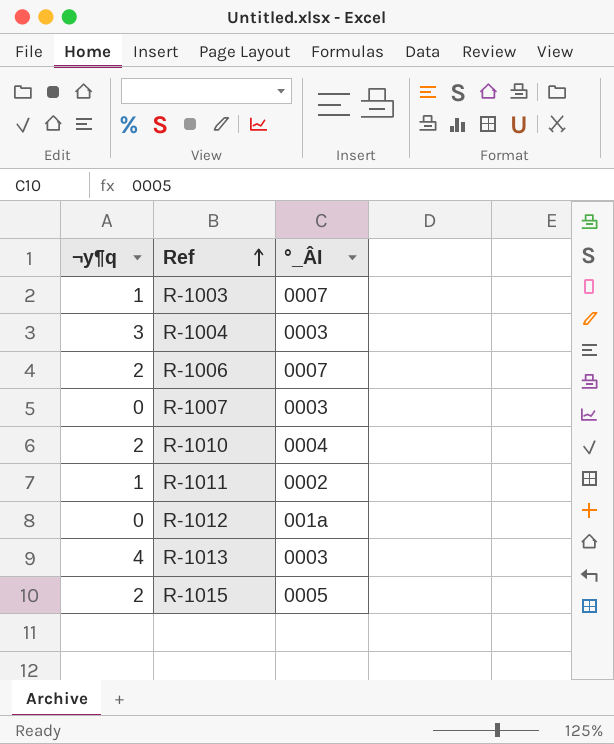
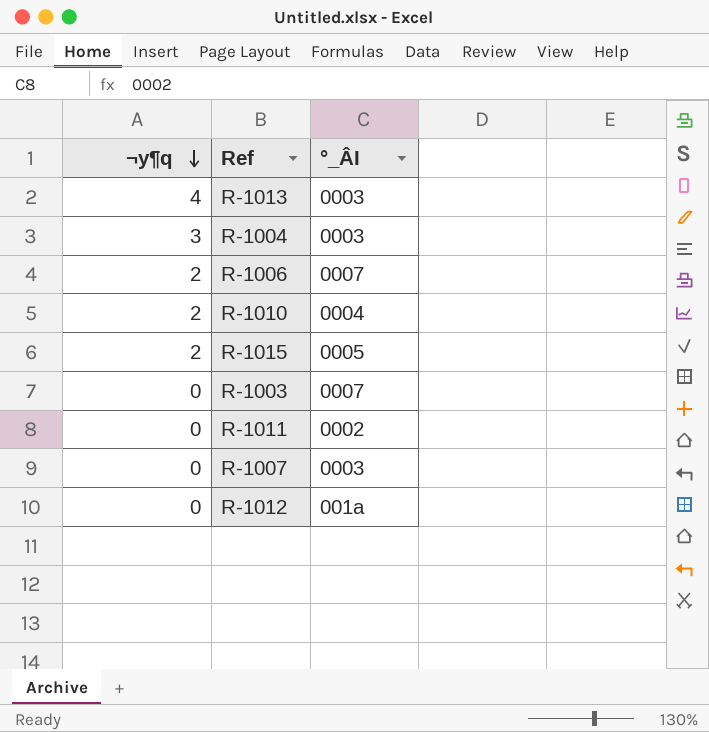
row order: Ref ascending -> ¬y¶q descending
R-1003 | ¬y¶q: 1 -> 0
R-1011 | ¬y¶q: 1 -> 0

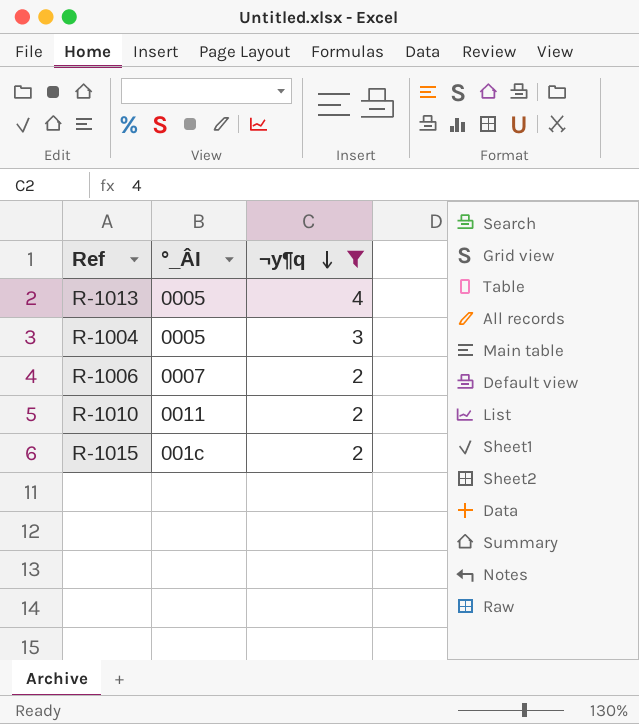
filter: none -> ¬y¶q != 0
column ¬y¶q | position: 1 -> 3
R-1013 | °_ÂI: 0003 -> 0005
R-1004 | °_ÂI: 0003 -> 0005
R-1010 | °_ÂI: 0004 -> 0011
R-1015 | °_ÂI: 0005 -> 001c

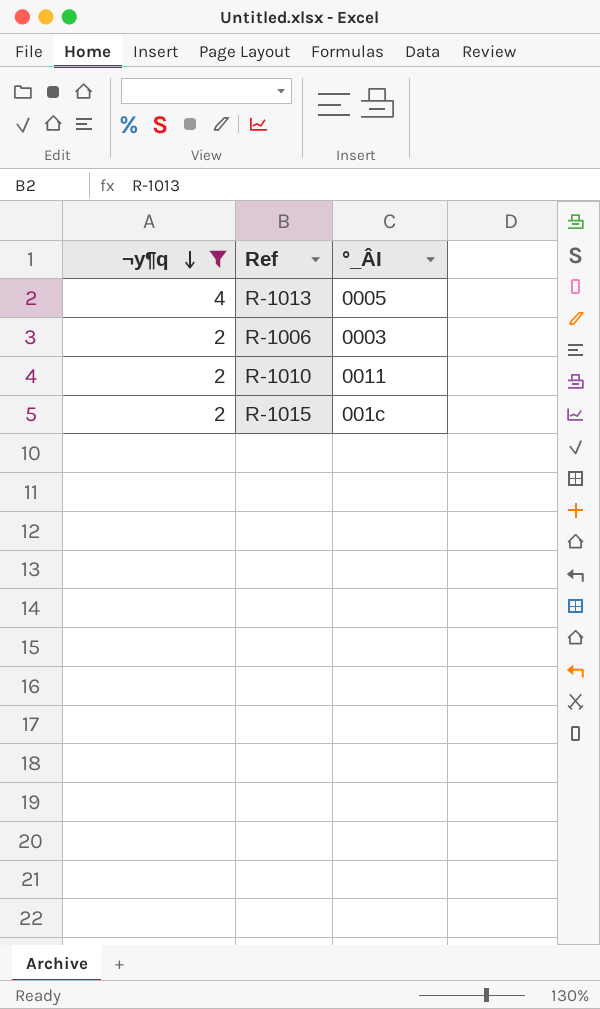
column ¬y¶q | position: 3 -> 1
row R-1004: 0005 | 3 -> none
R-1006 | °_ÂI: 0007 -> 0003

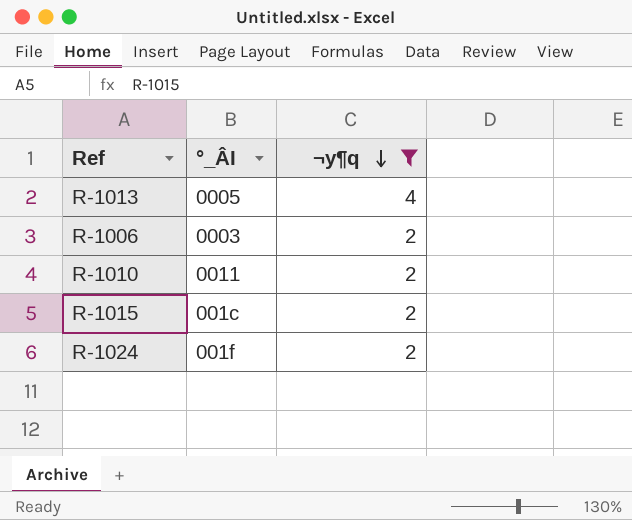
column ¬y¶q | position: 1 -> 3
row R-1024: none -> 001f | 2

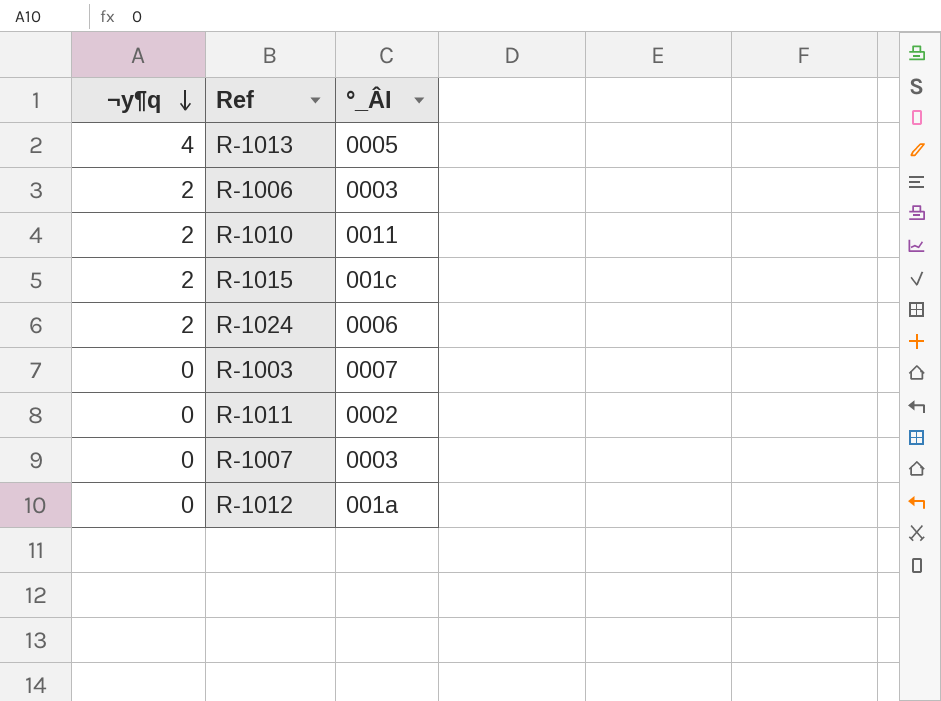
filter: ¬y¶q != 0 -> none
column ¬y¶q | position: 3 -> 1
R-1024 | °_ÂI: 001f -> 0006

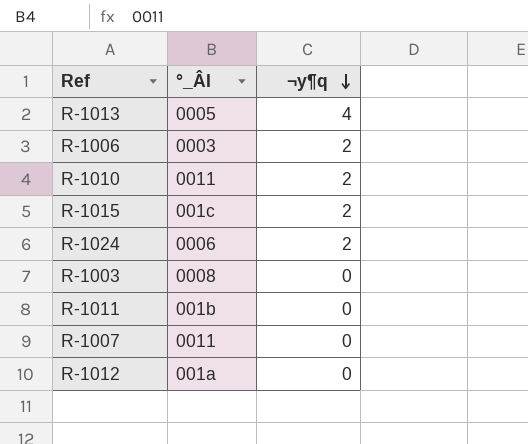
column ¬y¶q | position: 1 -> 3
R-1003 | °_ÂI: 0007 -> 0008
R-1011 | °_ÂI: 0002 -> 001b
R-1007 | °_ÂI: 0003 -> 0011

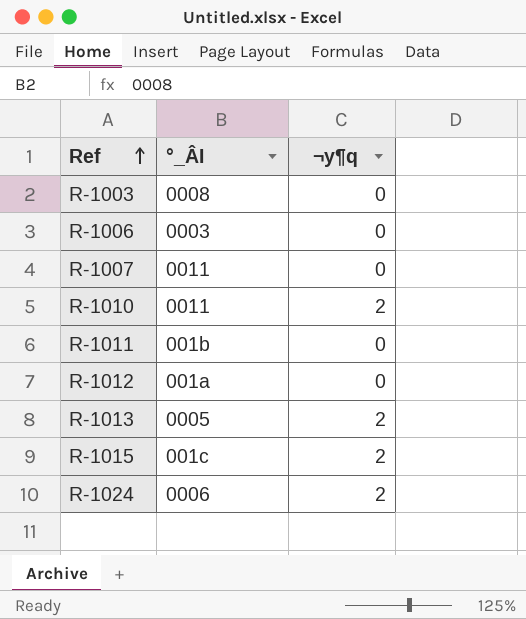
row order: ¬y¶q descending -> Ref ascending
R-1006 | ¬y¶q: 2 -> 0
R-1013 | ¬y¶q: 4 -> 2

